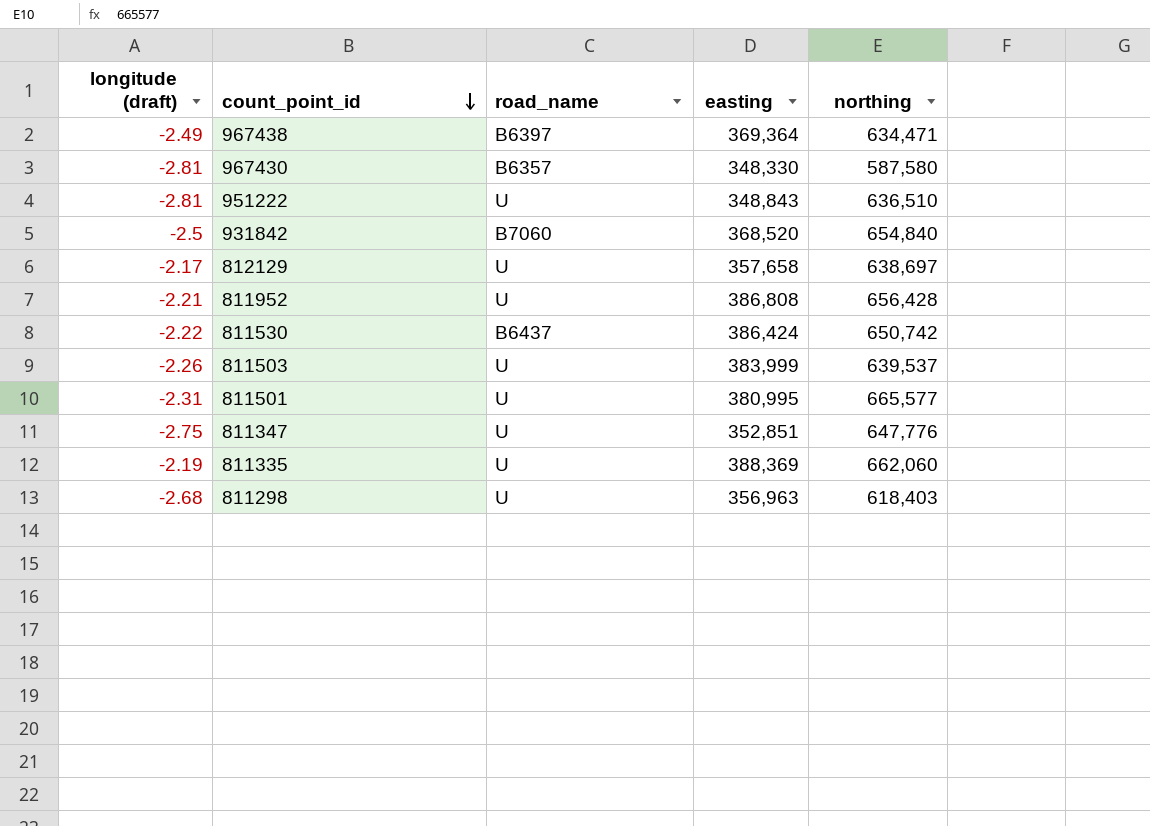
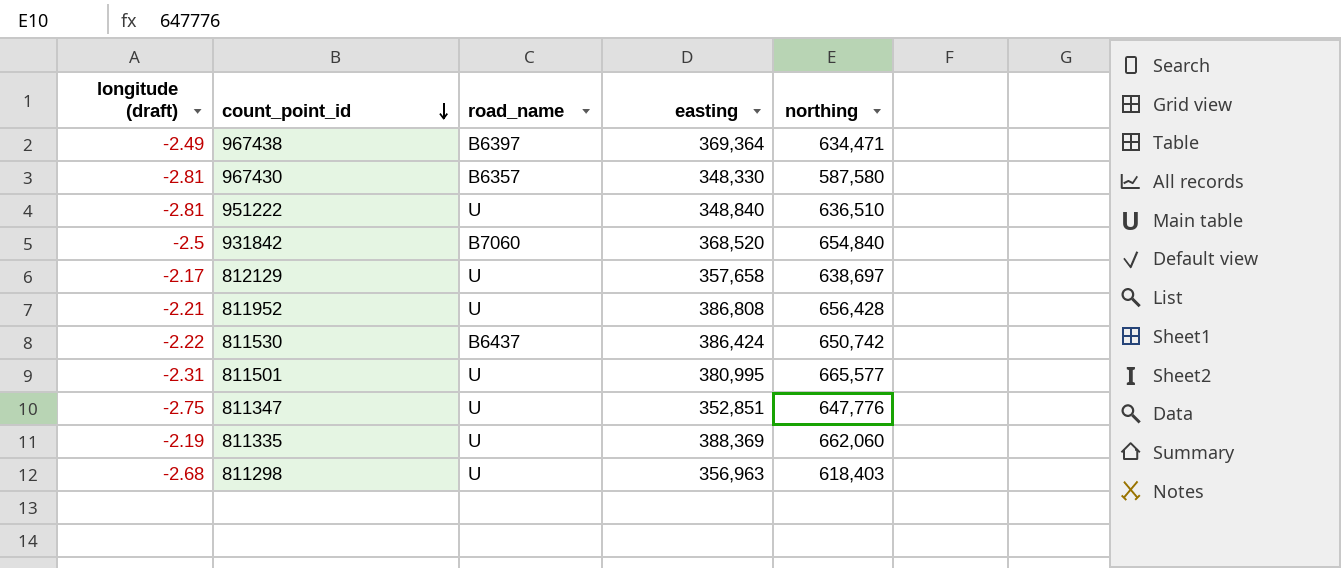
row 811503: -2.26 | U | 383,999 | 639,537 -> none
951222 | easting: 348,843 -> 348,840

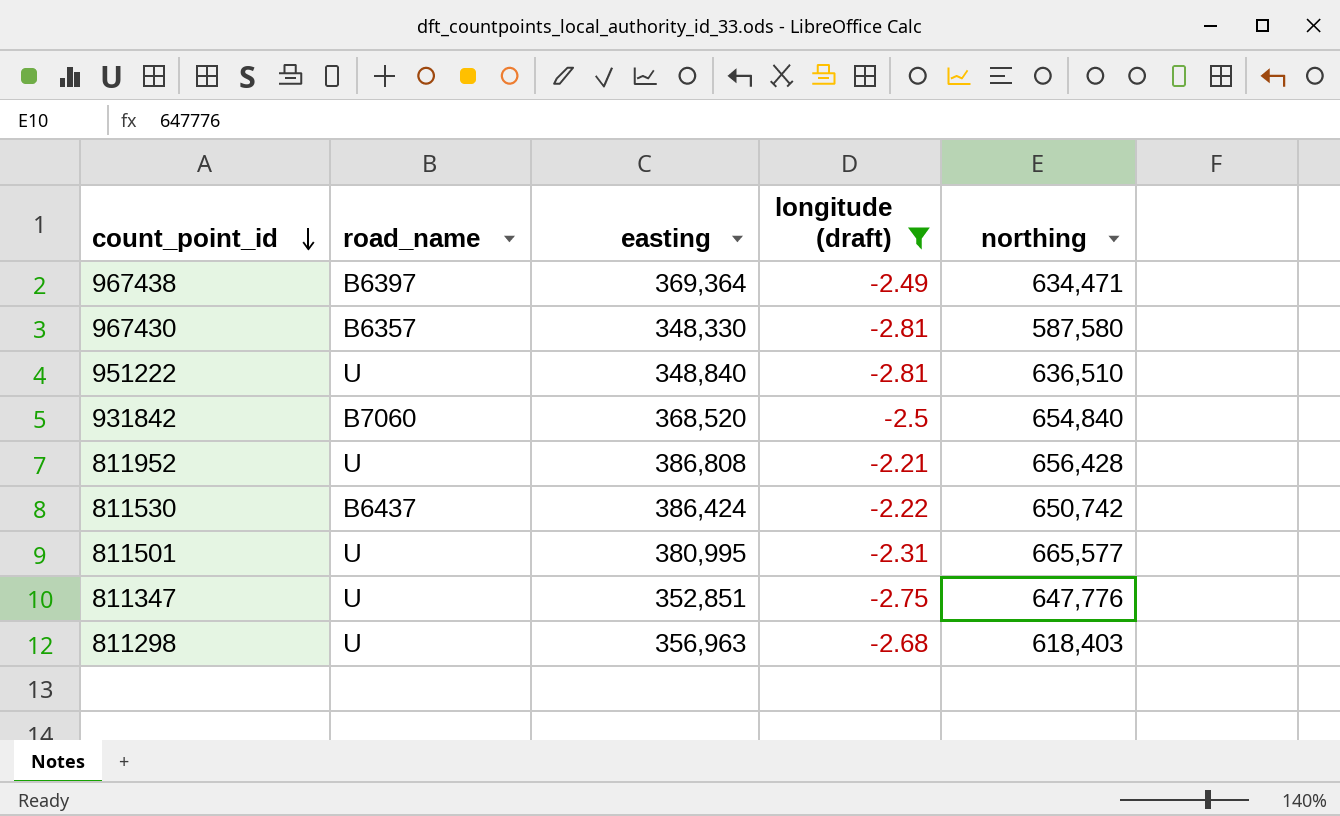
filter: none -> longitude (draft) <= -2.21
column longitude (draft) | position: 1 -> 4

